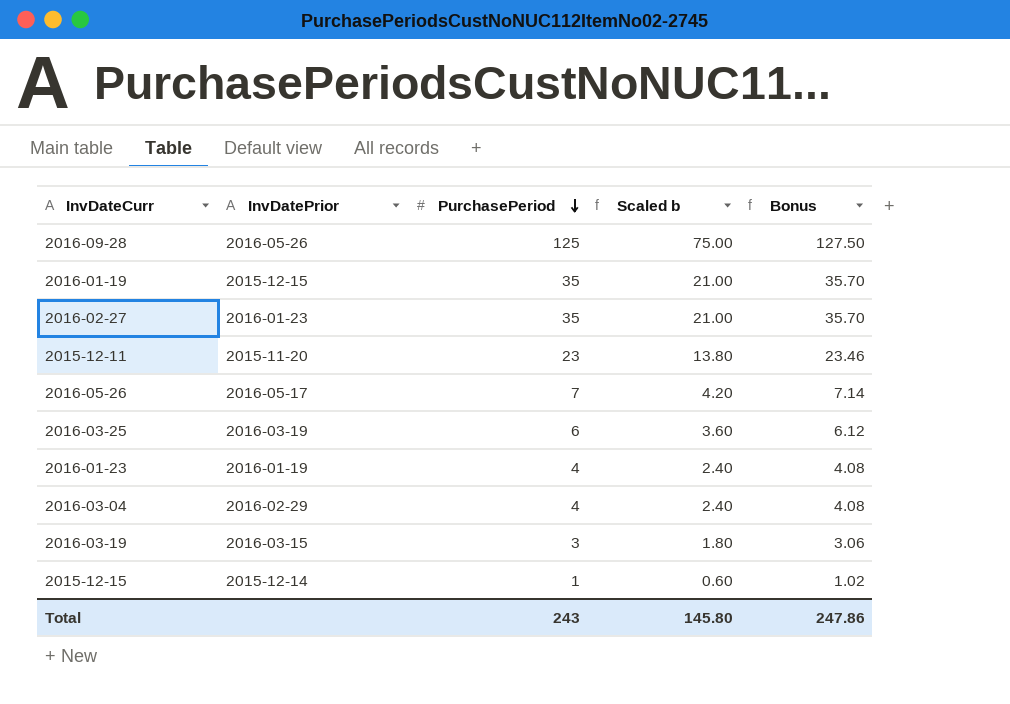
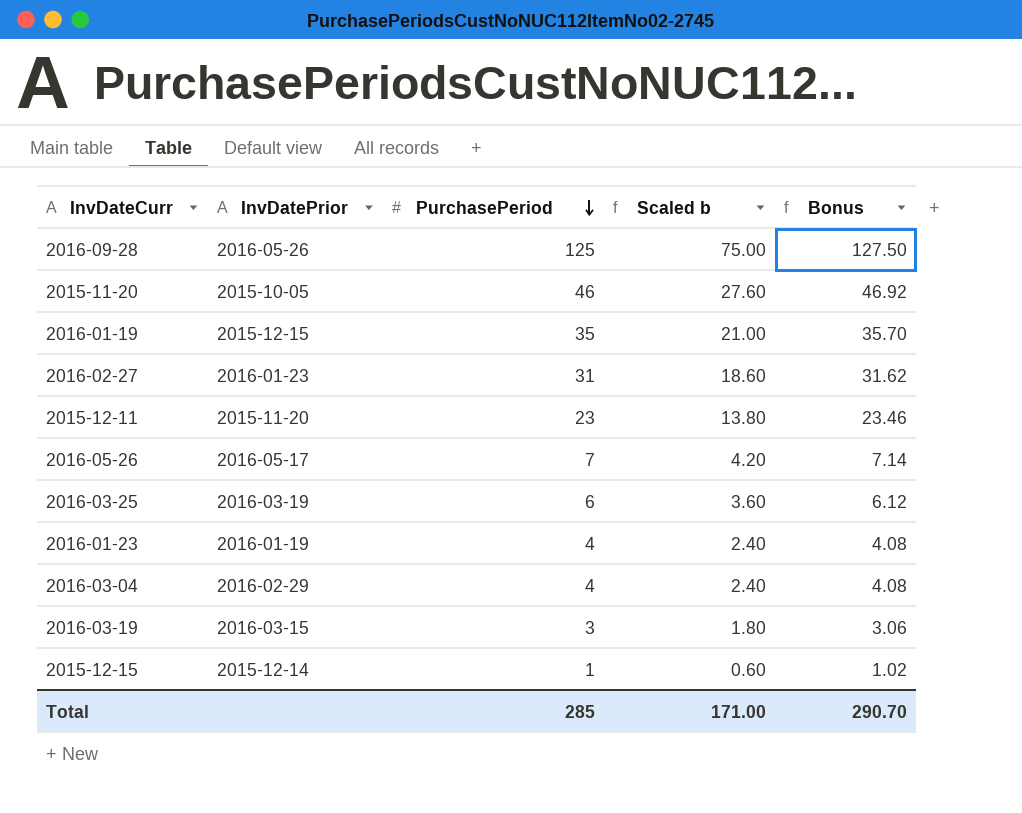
row 2015-11-20: none -> 2015-10-05 | 46 | 27.60 | 46.92
2016-02-27 | PurchasePeriod: 35 -> 31
2016-02-27 | Scaled b: 21.00 -> 18.60
2016-02-27 | Bonus: 35.70 -> 31.62
Total | PurchasePeriod: 243 -> 285
Total | Scaled b: 145.80 -> 171.00
Total | Bonus: 247.86 -> 290.70

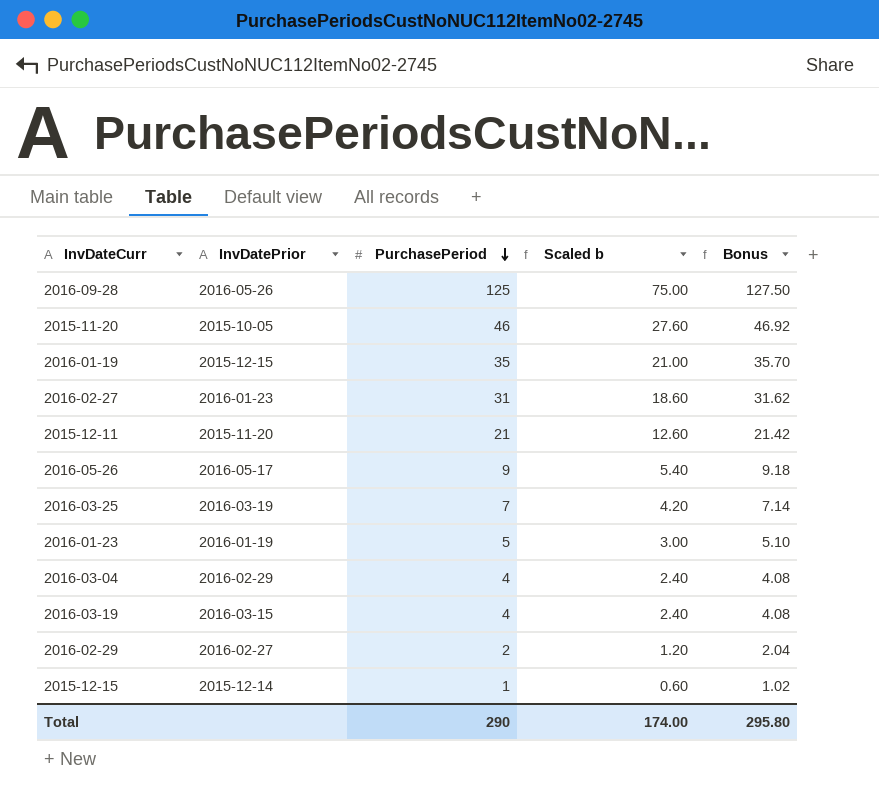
2015-12-11 | PurchasePeriod: 23 -> 21
2015-12-11 | Scaled b: 13.80 -> 12.60
2015-12-11 | Bonus: 23.46 -> 21.42
2016-05-26 | PurchasePeriod: 7 -> 9
2016-05-26 | Scaled b: 4.20 -> 5.40
2016-05-26 | Bonus: 7.14 -> 9.18
2016-03-25 | PurchasePeriod: 6 -> 7
2016-03-25 | Scaled b: 3.60 -> 4.20
2016-03-25 | Bonus: 6.12 -> 7.14
2016-01-23 | PurchasePeriod: 4 -> 5
2016-01-23 | Scaled b: 2.40 -> 3.00
2016-01-23 | Bonus: 4.08 -> 5.10
2016-03-19 | PurchasePeriod: 3 -> 4
2016-03-19 | Scaled b: 1.80 -> 2.40
2016-03-19 | Bonus: 3.06 -> 4.08
row 2016-02-29: none -> 2016-02-27 | 2 | 1.20 | 2.04
Total | PurchasePeriod: 285 -> 290
Total | Scaled b: 171.00 -> 174.00
Total | Bonus: 290.70 -> 295.80

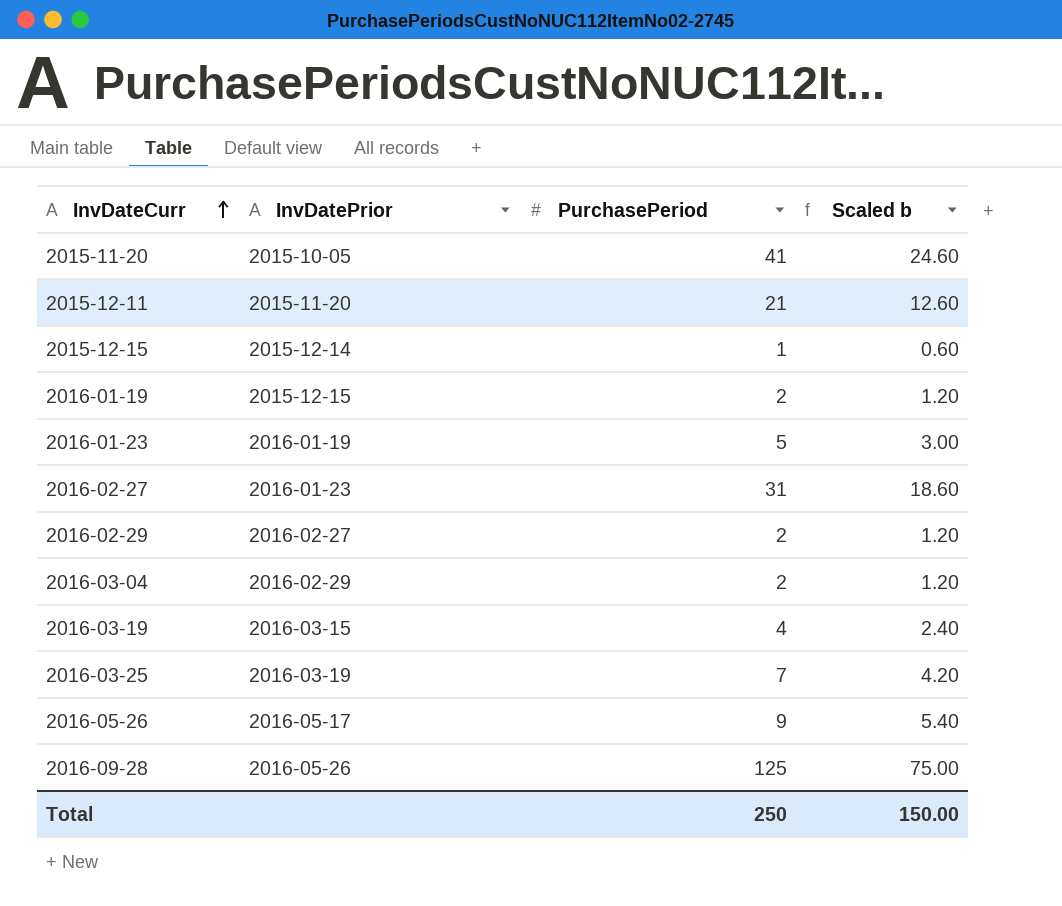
row order: PurchasePeriod descending -> InvDateCurr ascending
column Bonus | formula: [PurchasePeriod] * 1.02 -> none
2015-11-20 | PurchasePeriod: 46 -> 41
2015-11-20 | Scaled b: 27.60 -> 24.60
2016-01-19 | PurchasePeriod: 35 -> 2
2016-01-19 | Scaled b: 21.00 -> 1.20
2016-03-04 | PurchasePeriod: 4 -> 2
2016-03-04 | Scaled b: 2.40 -> 1.20
Total | PurchasePeriod: 290 -> 250
Total | Scaled b: 174.00 -> 150.00

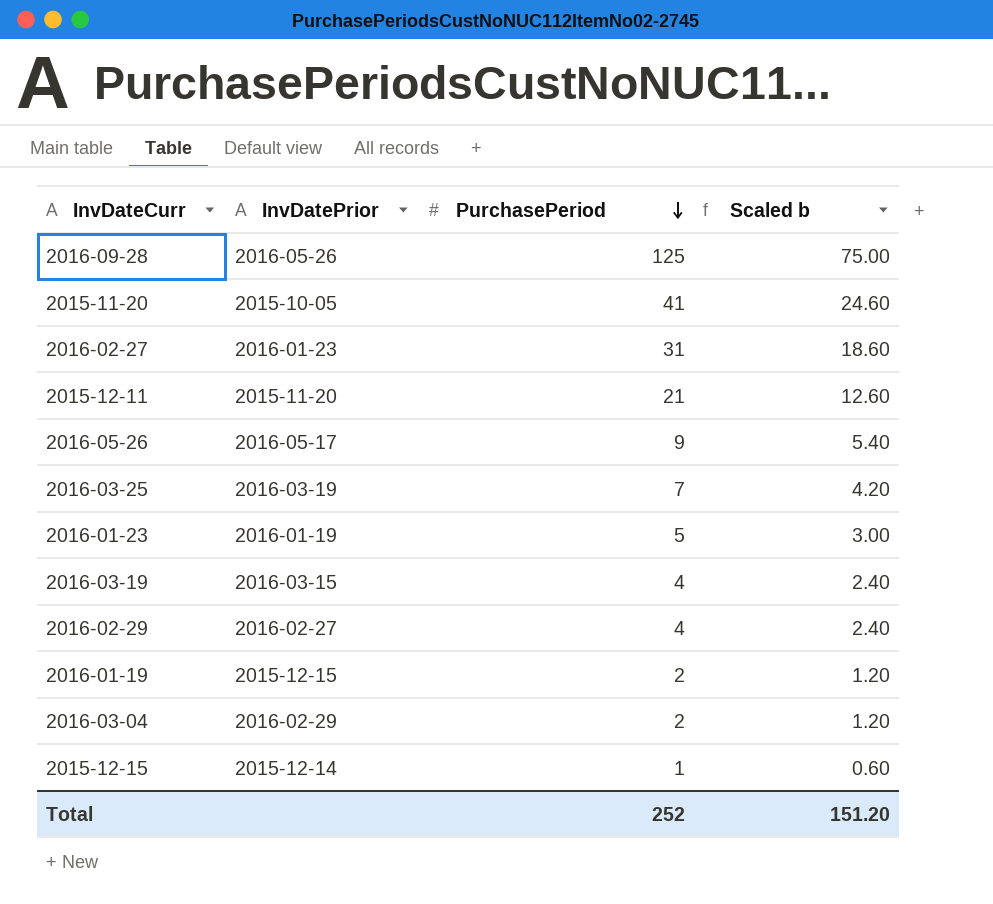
row order: InvDateCurr ascending -> PurchasePeriod descending
2016-02-29 | PurchasePeriod: 2 -> 4
2016-02-29 | Scaled b: 1.20 -> 2.40
Total | PurchasePeriod: 250 -> 252
Total | Scaled b: 150.00 -> 151.20

